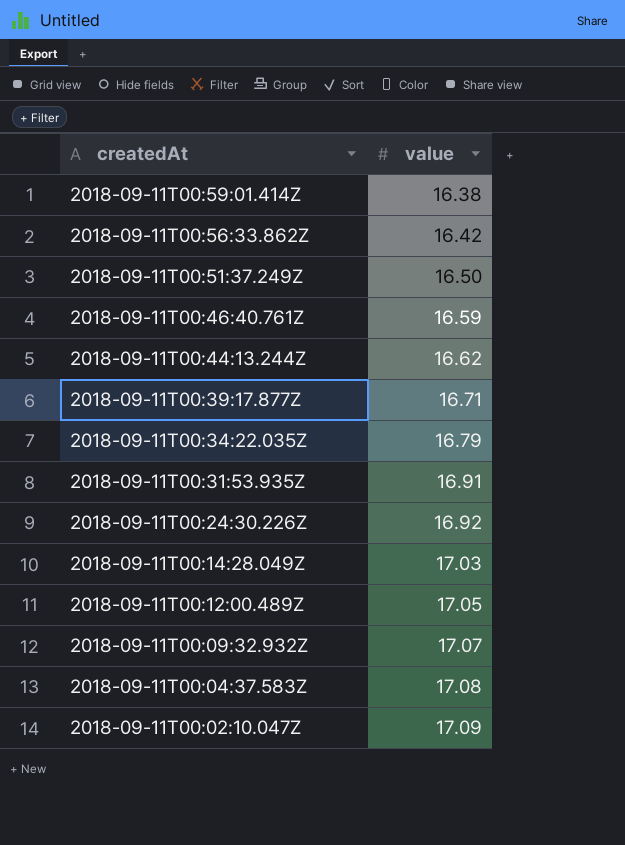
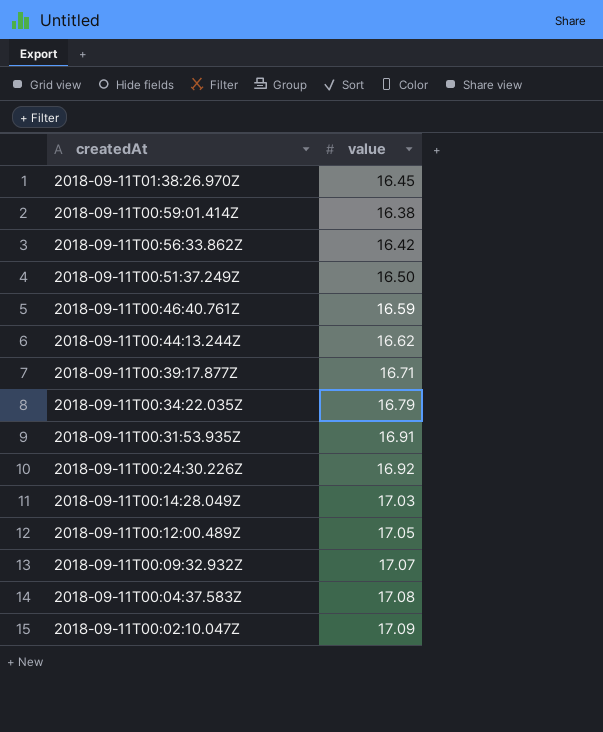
row 2018-09-11T01:38:26.970Z: none -> 16.45

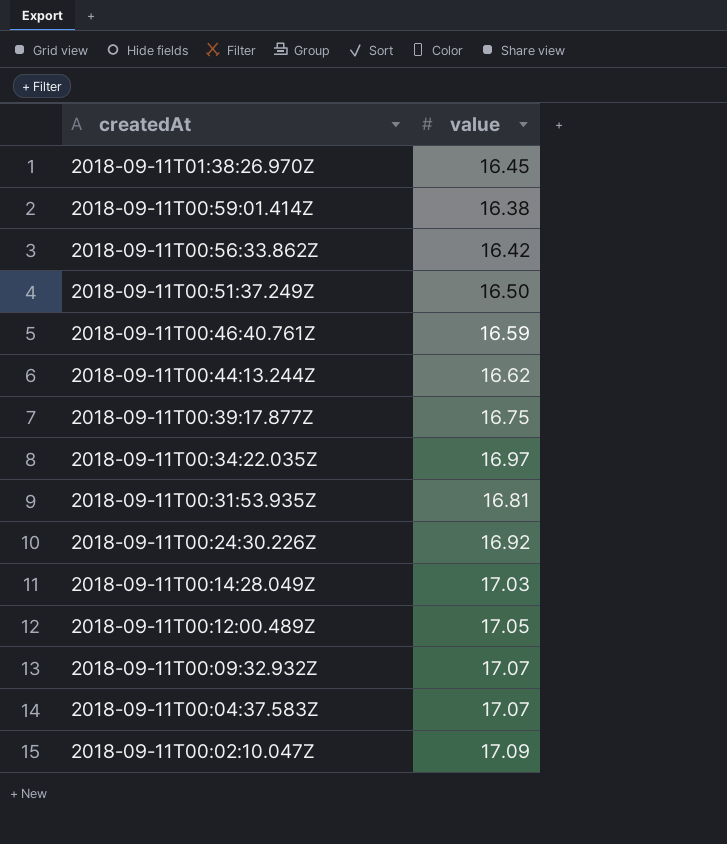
2018-09-11T00:39:17.877Z | value: 16.71 -> 16.75
2018-09-11T00:34:22.035Z | value: 16.79 -> 16.97
2018-09-11T00:31:53.935Z | value: 16.91 -> 16.81
2018-09-11T00:04:37.583Z | value: 17.08 -> 17.07

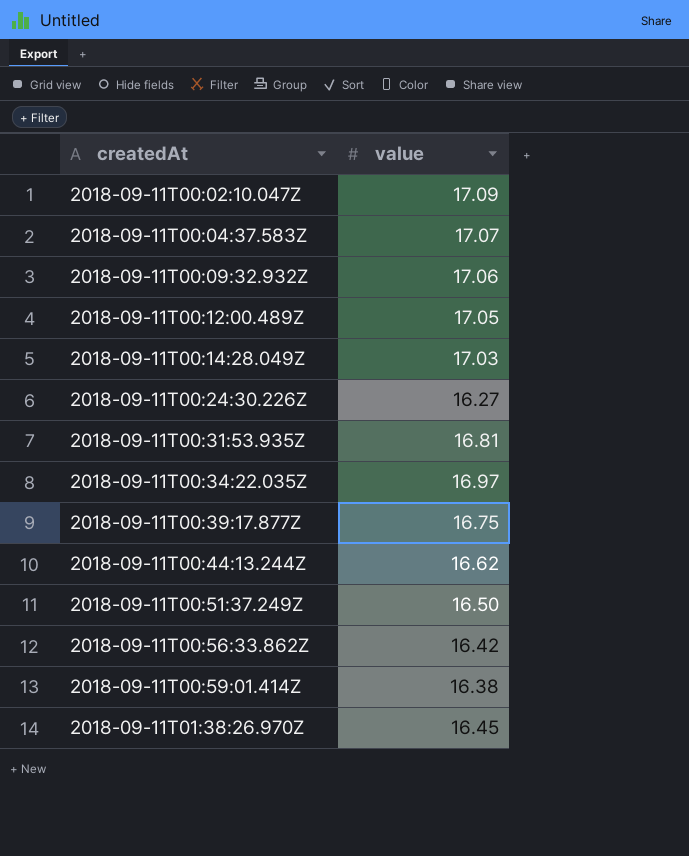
row order: createdAt descending -> createdAt ascending
row 2018-09-11T00:46:40.761Z: 16.59 -> none
2018-09-11T00:09:32.932Z | value: 17.07 -> 17.06
2018-09-11T00:24:30.226Z | value: 16.92 -> 16.27

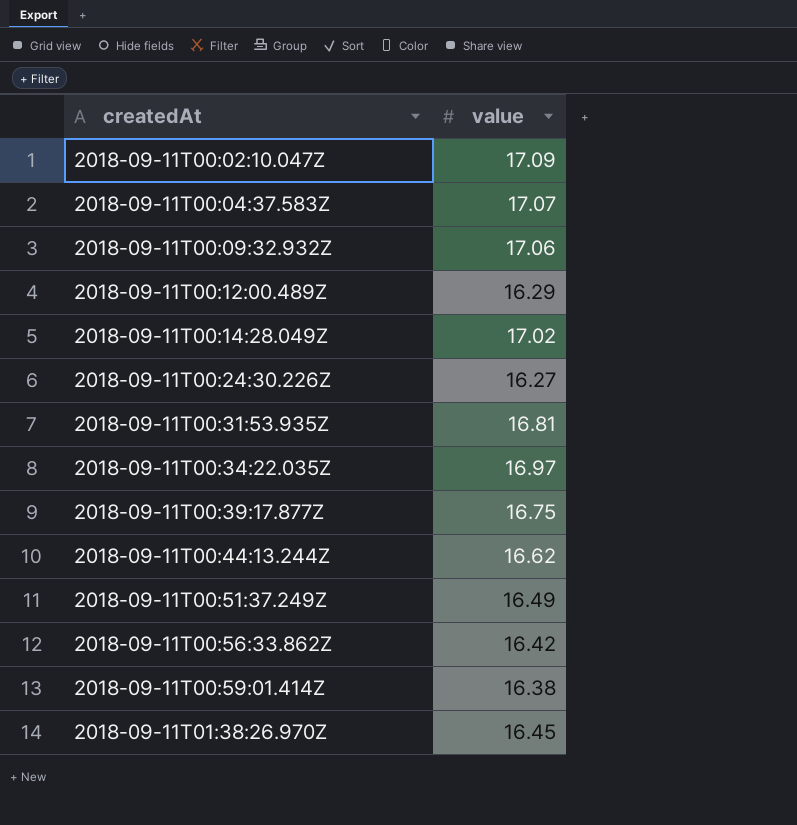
2018-09-11T00:12:00.489Z | value: 17.05 -> 16.29
2018-09-11T00:14:28.049Z | value: 17.03 -> 17.02
2018-09-11T00:51:37.249Z | value: 16.50 -> 16.49

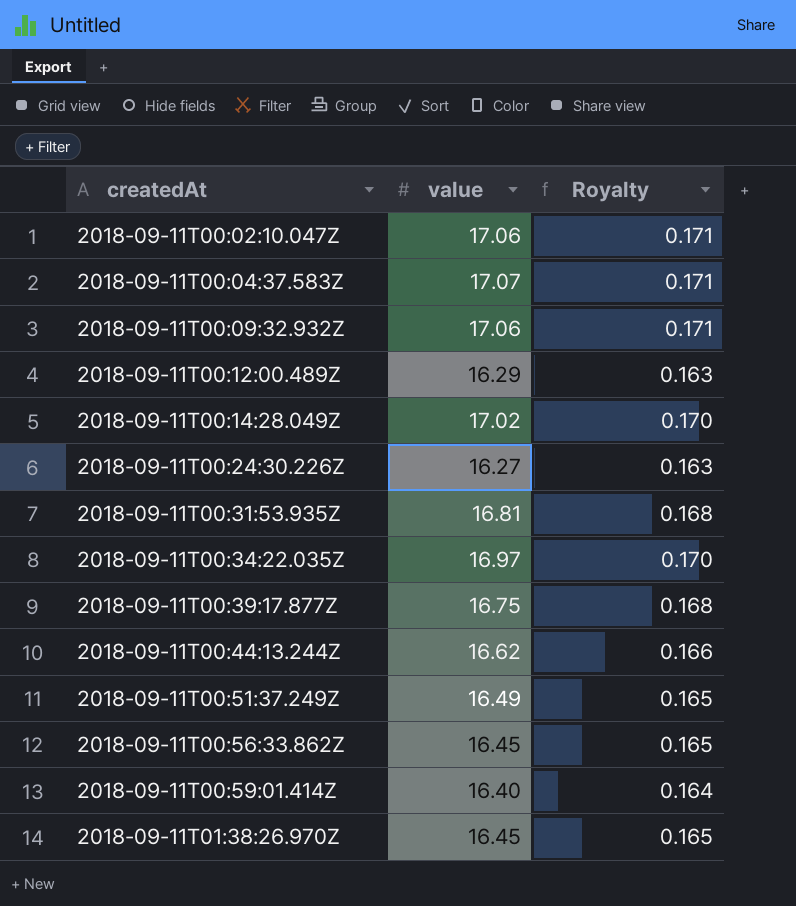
column Royalty | formula: none -> [value] * 0.01
2018-09-11T00:02:10.047Z | value: 17.09 -> 17.06
2018-09-11T00:56:33.862Z | value: 16.42 -> 16.45
2018-09-11T00:59:01.414Z | value: 16.38 -> 16.40

